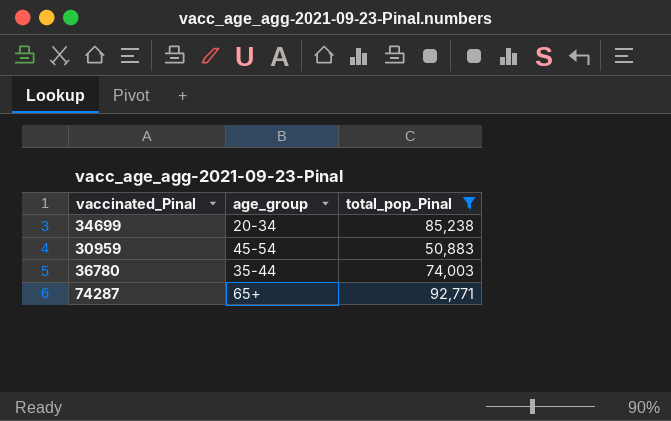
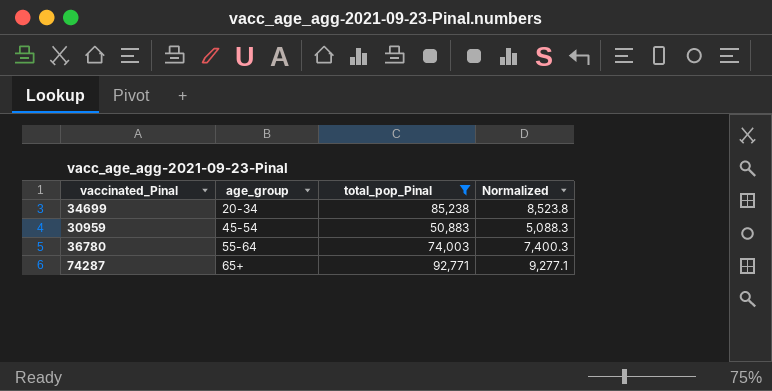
column Normalized | formula: none -> [total_pop_Pinal] * 0.1
36780 | age_group: 35-44 -> 55-64

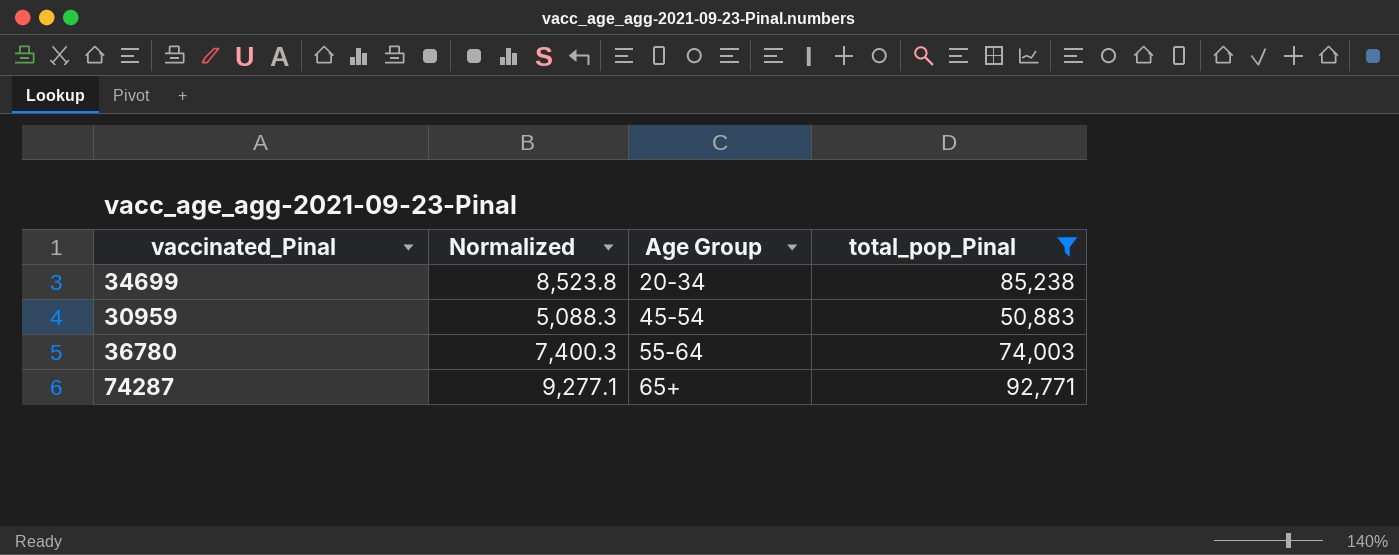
column Normalized | position: 4 -> 2
column name: age_group -> Age Group

